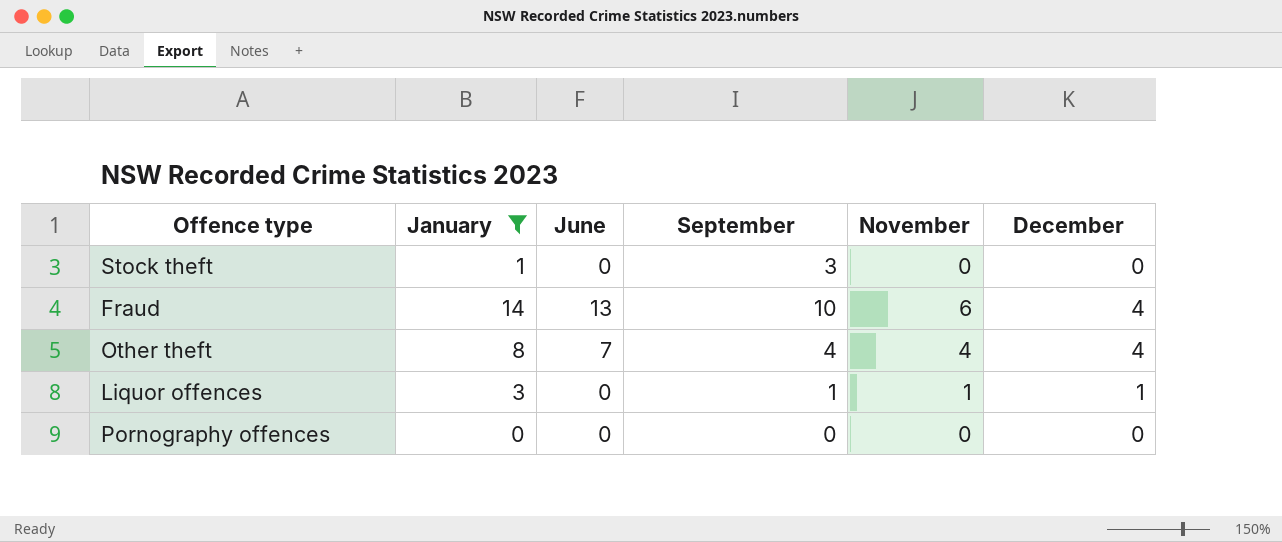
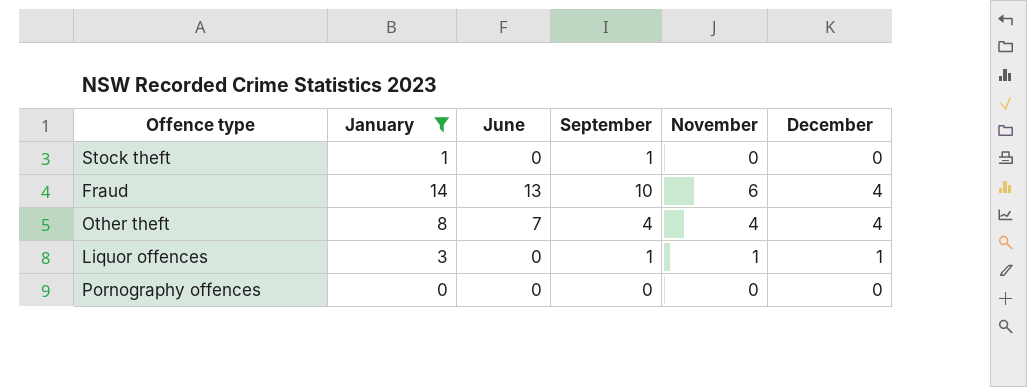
Stock theft | September: 3 -> 1

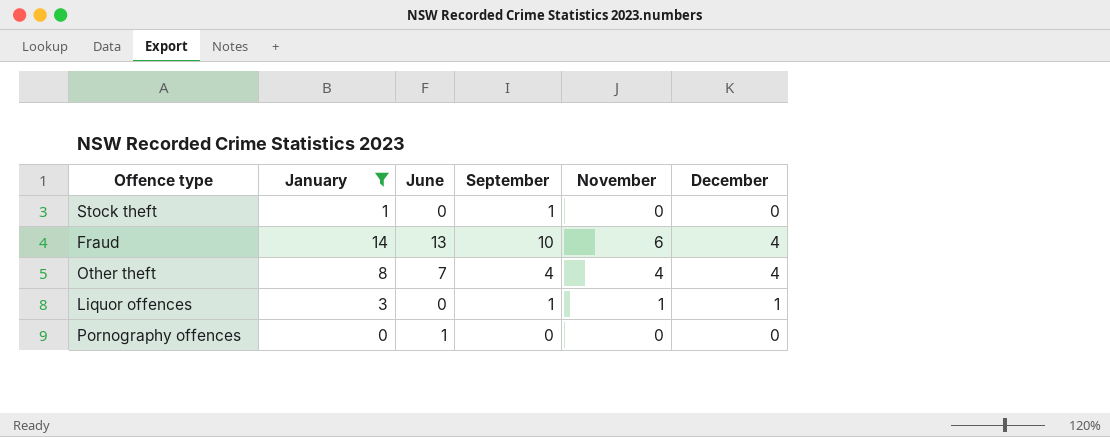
Pornography offences | June: 0 -> 1

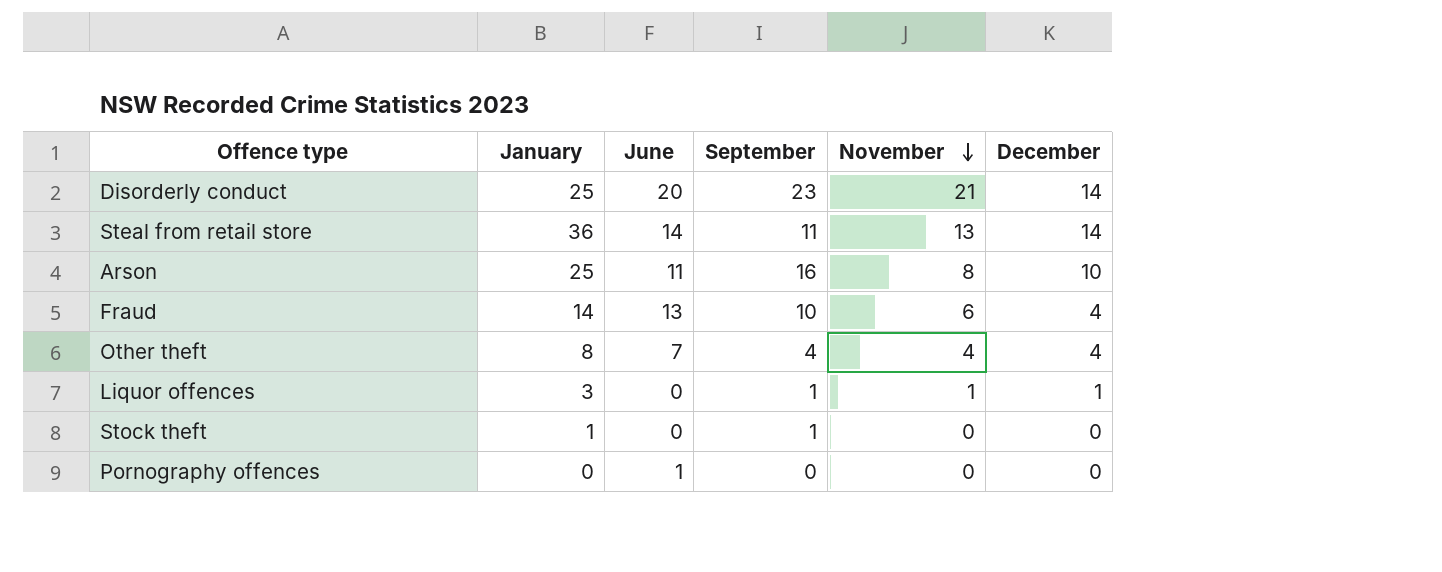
filter: January <= 14 -> none
row order: none -> November descending

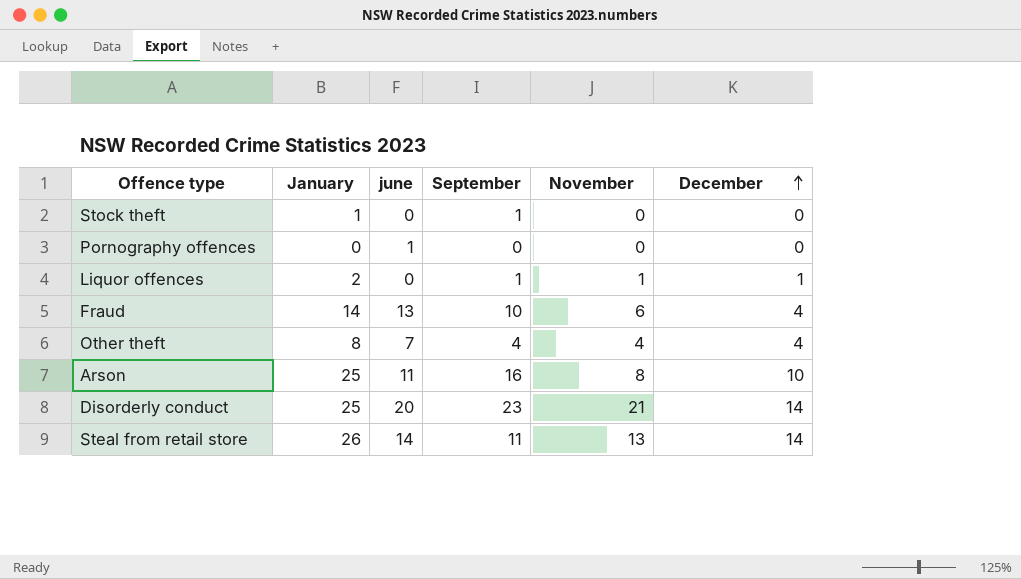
row order: November descending -> December ascending
column name: June -> june
Liquor offences | January: 3 -> 2
Steal from retail store | January: 36 -> 26

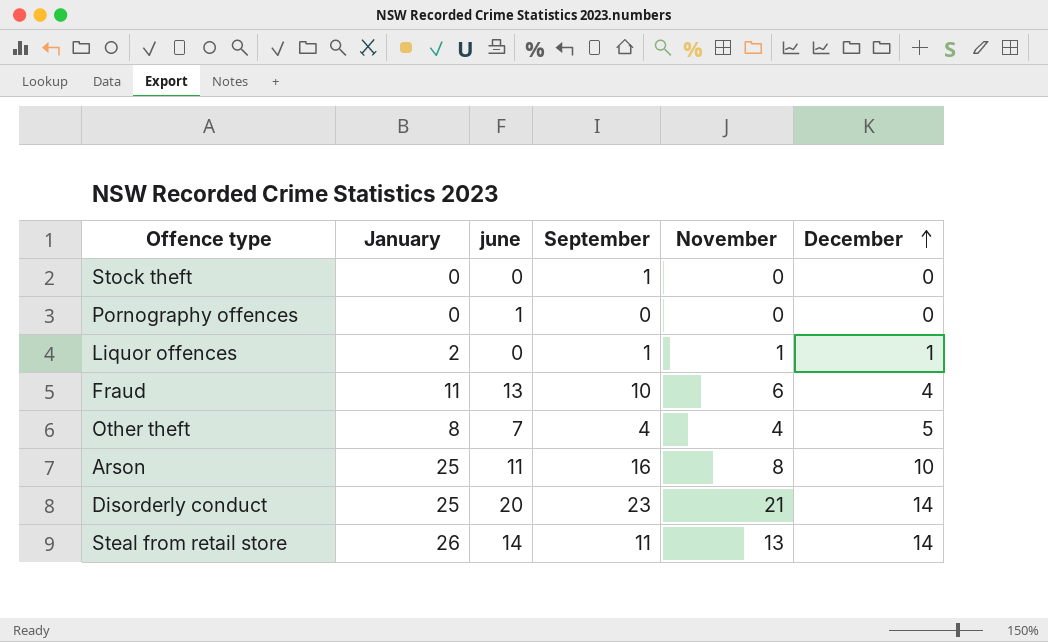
Stock theft | January: 1 -> 0
Fraud | January: 14 -> 11
Other theft | December: 4 -> 5

